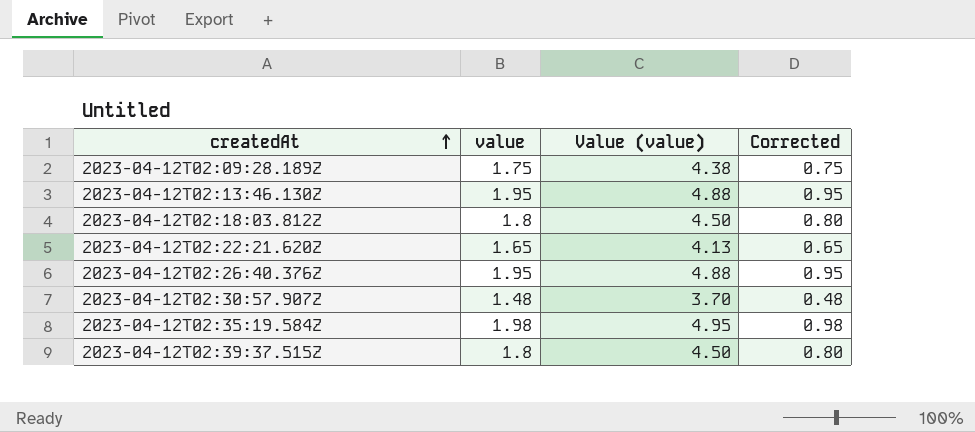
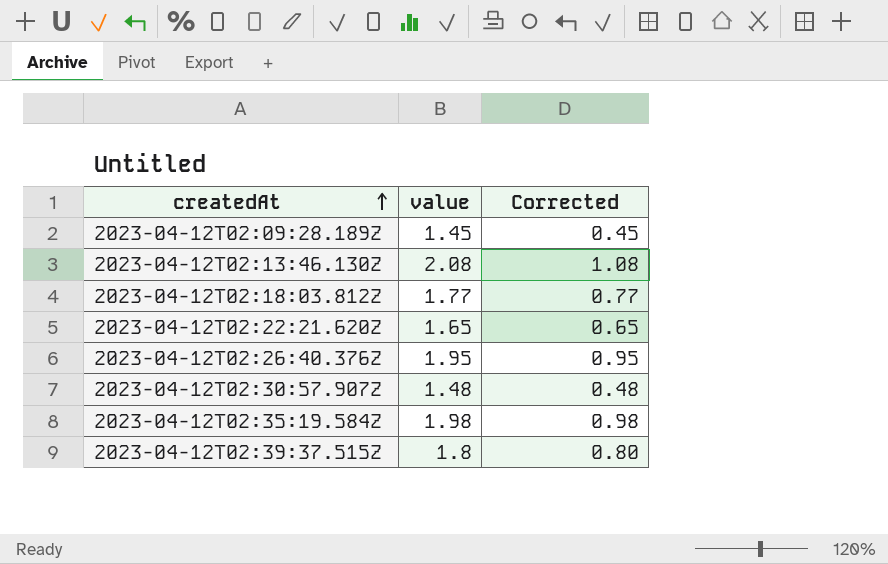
column Value (value) | formula: [value] * 2.5 -> none
2023-04-12T02:09:28.189Z | value: 1.75 -> 1.45
2023-04-12T02:09:28.189Z | Corrected: 0.75 -> 0.45
2023-04-12T02:13:46.130Z | value: 1.95 -> 2.08
2023-04-12T02:13:46.130Z | Corrected: 0.95 -> 1.08
2023-04-12T02:18:03.812Z | value: 1.8 -> 1.77
2023-04-12T02:18:03.812Z | Corrected: 0.80 -> 0.77

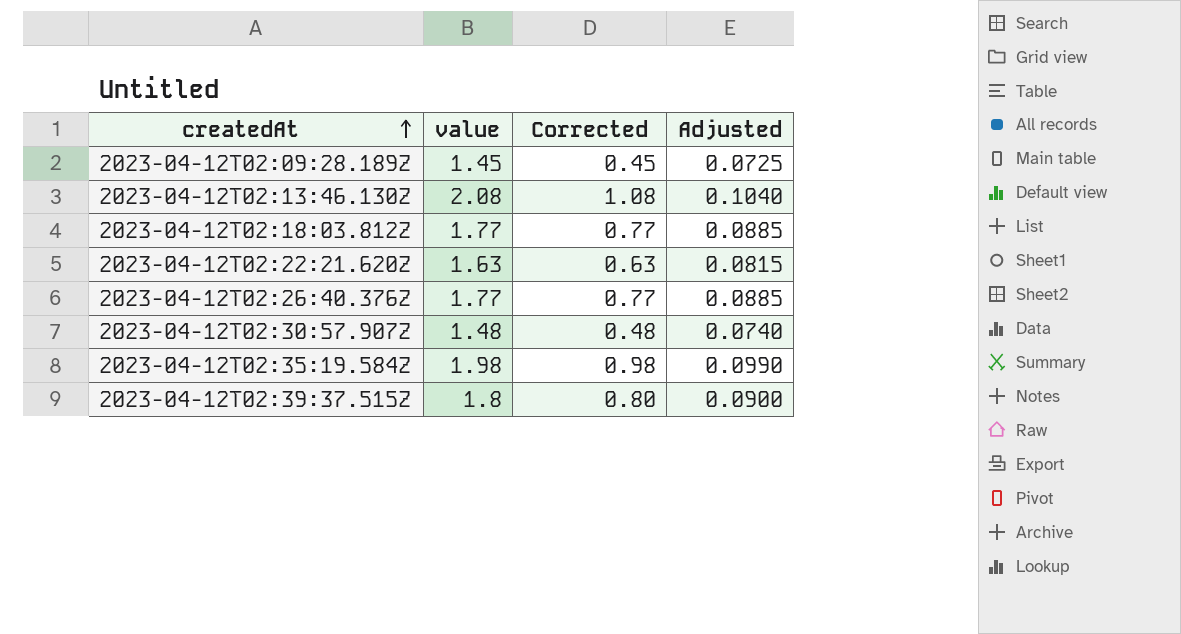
column Adjusted | formula: none -> [value] * 0.05
2023-04-12T02:22:21.620Z | value: 1.65 -> 1.63
2023-04-12T02:22:21.620Z | Corrected: 0.65 -> 0.63
2023-04-12T02:26:40.376Z | value: 1.95 -> 1.77
2023-04-12T02:26:40.376Z | Corrected: 0.95 -> 0.77

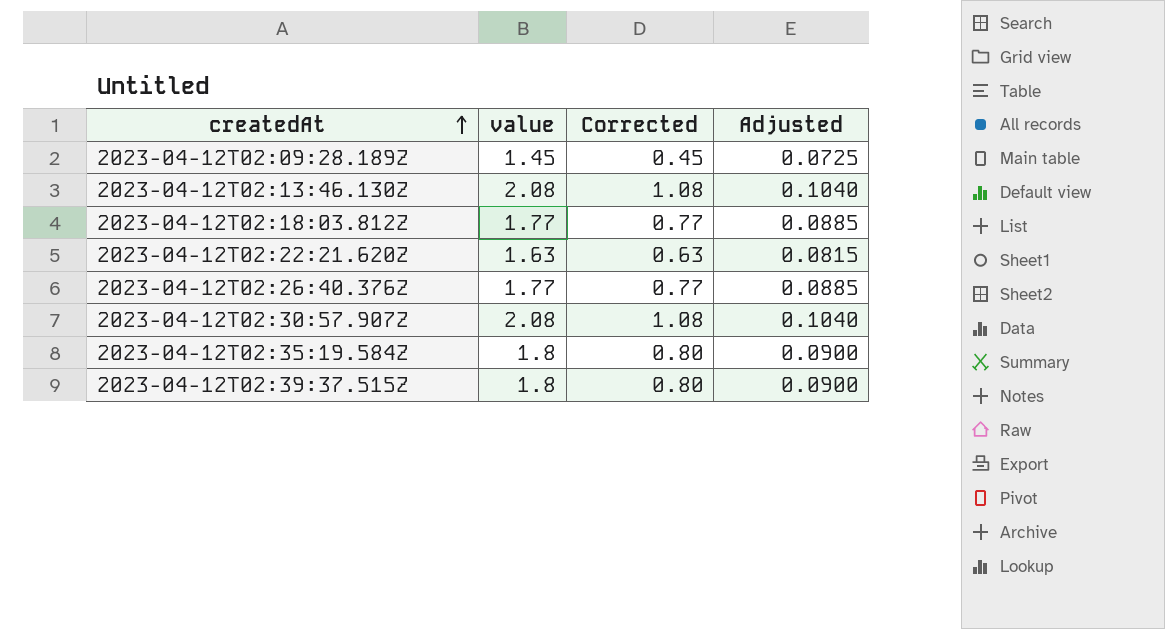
2023-04-12T02:30:57.907Z | value: 1.48 -> 2.08
2023-04-12T02:30:57.907Z | Corrected: 0.48 -> 1.08
2023-04-12T02:30:57.907Z | Adjusted: 0.0740 -> 0.1040
2023-04-12T02:35:19.584Z | value: 1.98 -> 1.8
2023-04-12T02:35:19.584Z | Corrected: 0.98 -> 0.80
2023-04-12T02:35:19.584Z | Adjusted: 0.0990 -> 0.0900

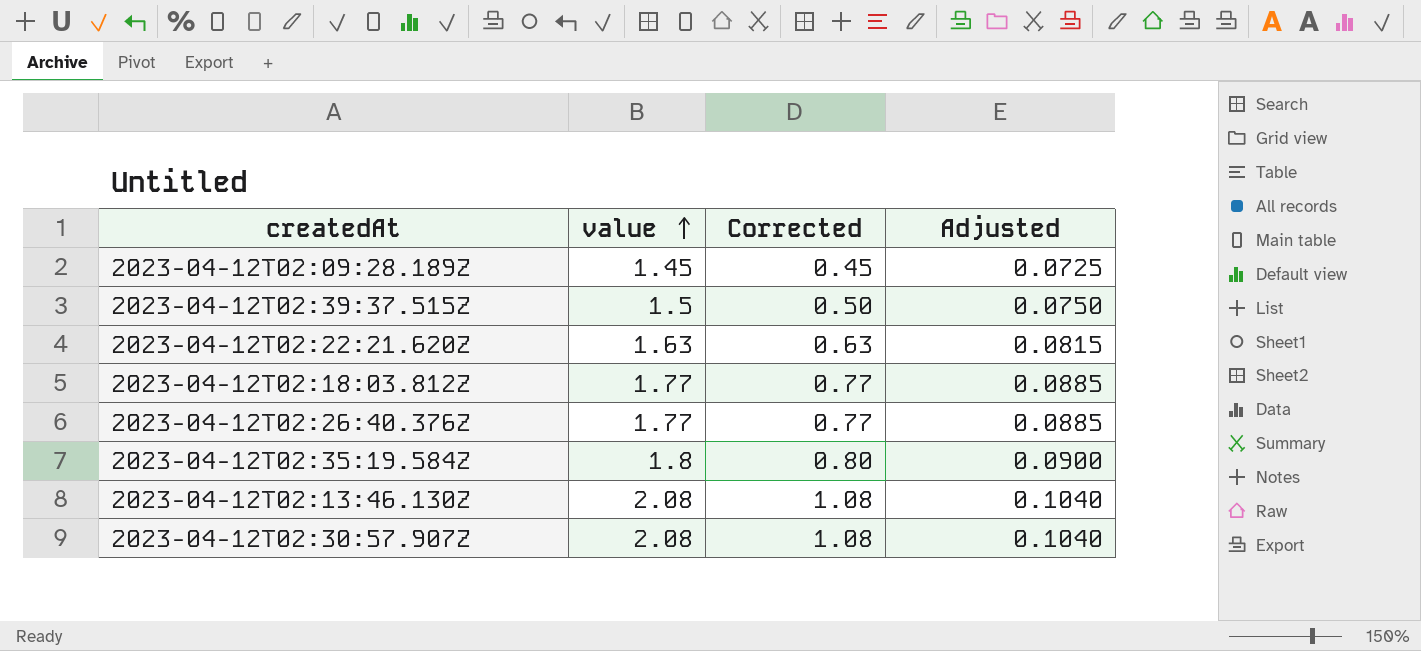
row order: createdAt ascending -> value ascending
2023-04-12T02:39:37.515Z | value: 1.8 -> 1.5
2023-04-12T02:39:37.515Z | Corrected: 0.80 -> 0.50
2023-04-12T02:39:37.515Z | Adjusted: 0.0900 -> 0.0750

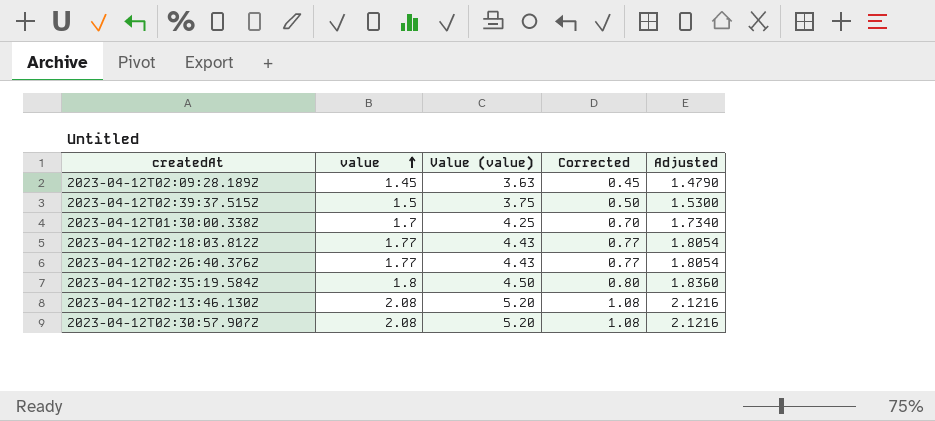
column Value (value) | formula: none -> [value] * 2.5
column Adjusted | formula: [value] * 0.05 -> [value] * 1.02
row 2023-04-12T02:22:21.620Z: 1.63 | 0.63 | 0.0815 -> none
row 2023-04-12T01:30:00.338Z: none -> 1.7 | 4.25 | 0.70 | 1.7340

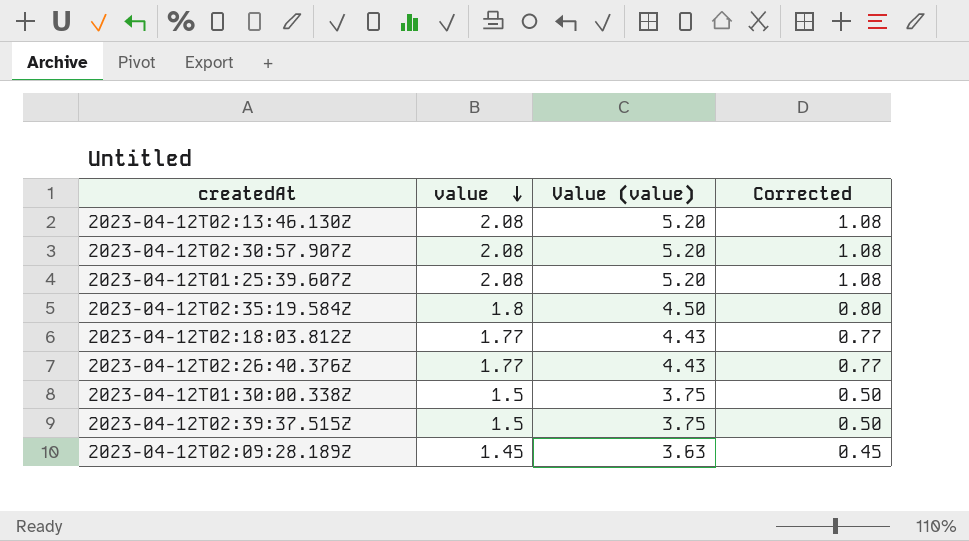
row order: value ascending -> value descending
column Adjusted | formula: [value] * 1.02 -> none
row 2023-04-12T01:25:39.607Z: none -> 2.08 | 5.20 | 1.08
2023-04-12T01:30:00.338Z | value: 1.7 -> 1.5
2023-04-12T01:30:00.338Z | Value (value): 4.25 -> 3.75
2023-04-12T01:30:00.338Z | Corrected: 0.70 -> 0.50

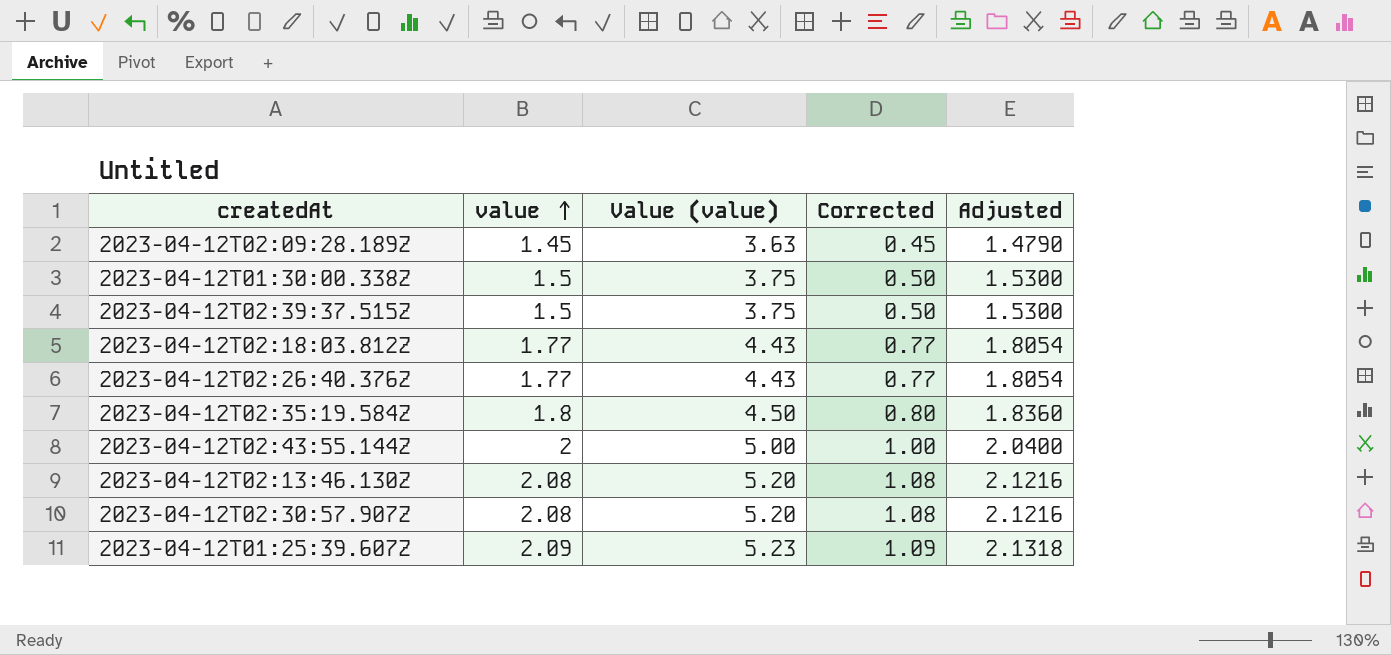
row order: value descending -> value ascending
column Adjusted | formula: none -> [value] * 1.02
row 2023-04-12T02:43:55.144Z: none -> 2 | 5.00 | 1.00 | 2.0400
2023-04-12T01:25:39.607Z | value: 2.08 -> 2.09
2023-04-12T01:25:39.607Z | Value (value): 5.20 -> 5.23
2023-04-12T01:25:39.607Z | Corrected: 1.08 -> 1.09

